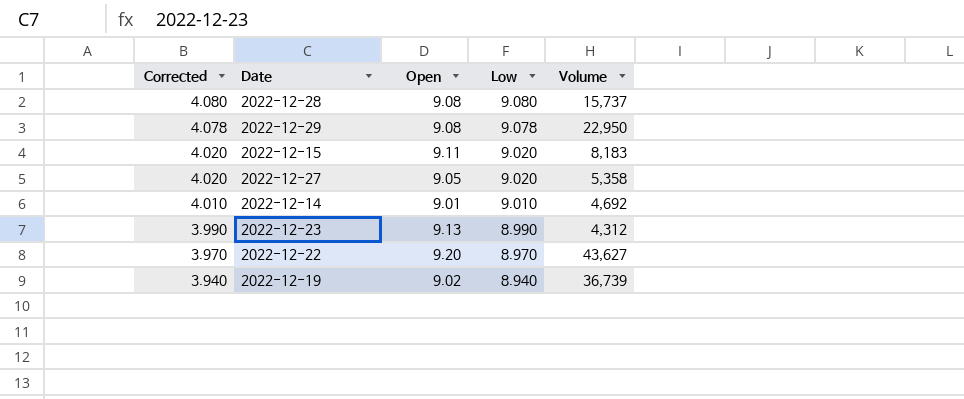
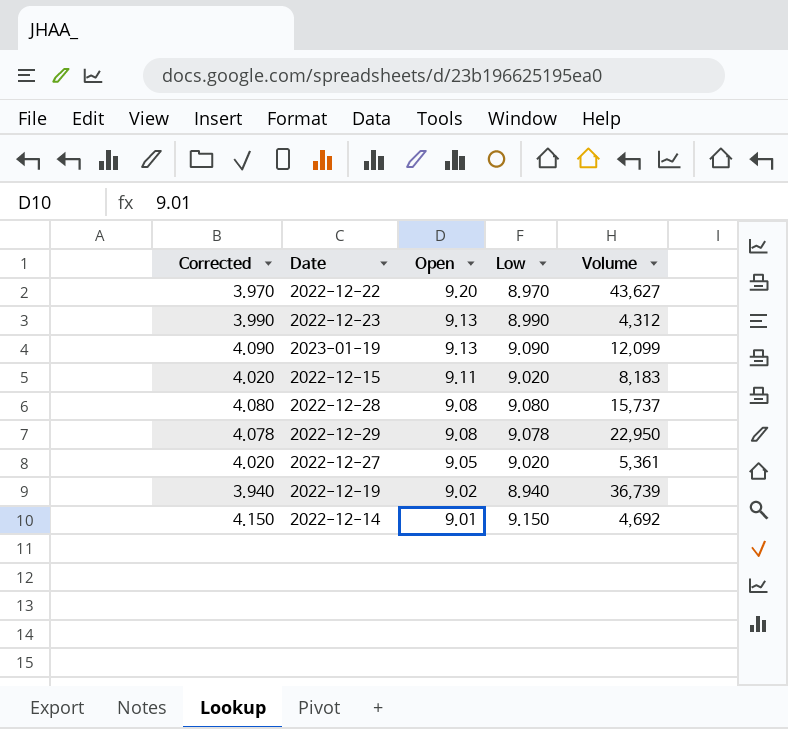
row order: Corrected descending -> Open descending
row 2023-01-19: none -> 4.090 | 9.13 | 9.090 | 12,099
2022-12-27 | Volume: 5,358 -> 5,361
2022-12-14 | Corrected: 4.010 -> 4.150
2022-12-14 | Low: 9.010 -> 9.150

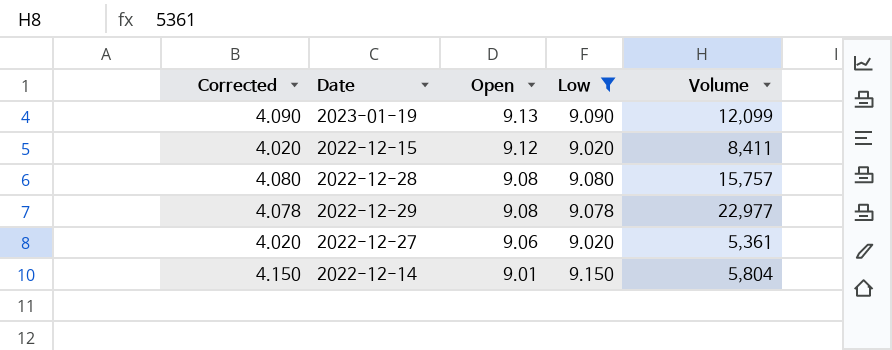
filter: none -> Low >= 9.020
2022-12-15 | Open: 9.11 -> 9.12
2022-12-15 | Volume: 8,183 -> 8,411
2022-12-28 | Volume: 15,737 -> 15,757
2022-12-29 | Volume: 22,950 -> 22,977
2022-12-27 | Open: 9.05 -> 9.06
2022-12-14 | Volume: 4,692 -> 5,804

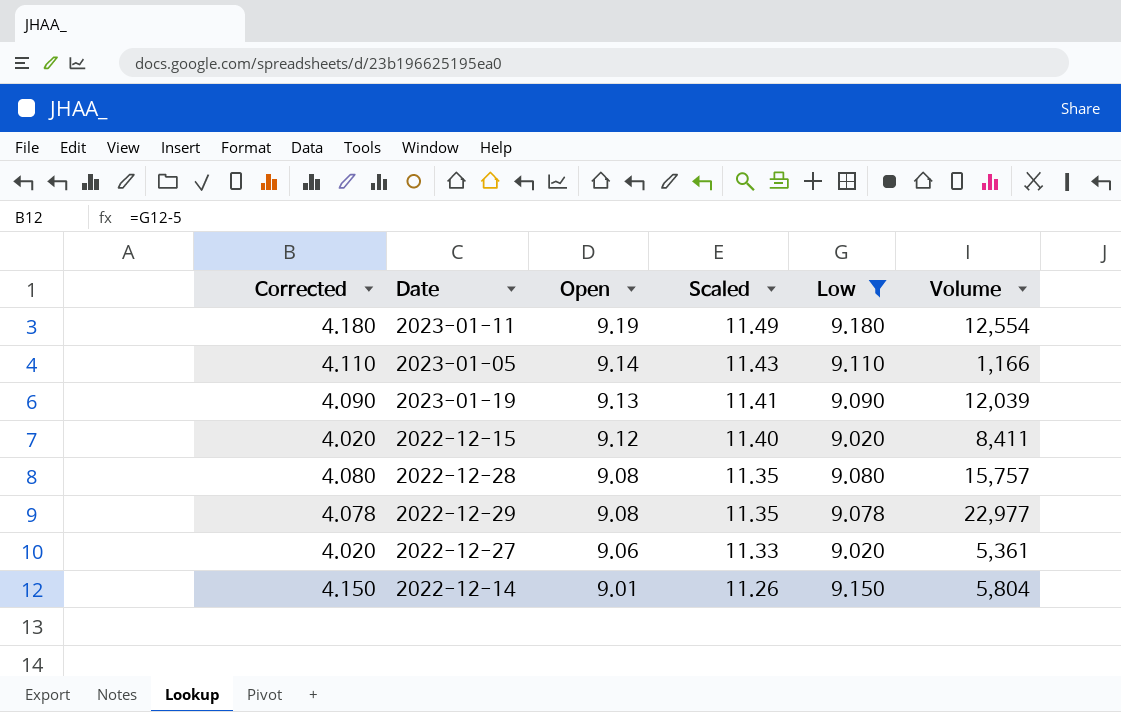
column Scaled | formula: none -> [Open] * 1.25
row 2023-01-11: none -> 4.180 | 9.19 | 11.49 | 9.180 | 12,554
row 2023-01-05: none -> 4.110 | 9.14 | 11.43 | 9.110 | 1,166
2023-01-19 | Volume: 12,099 -> 12,039

